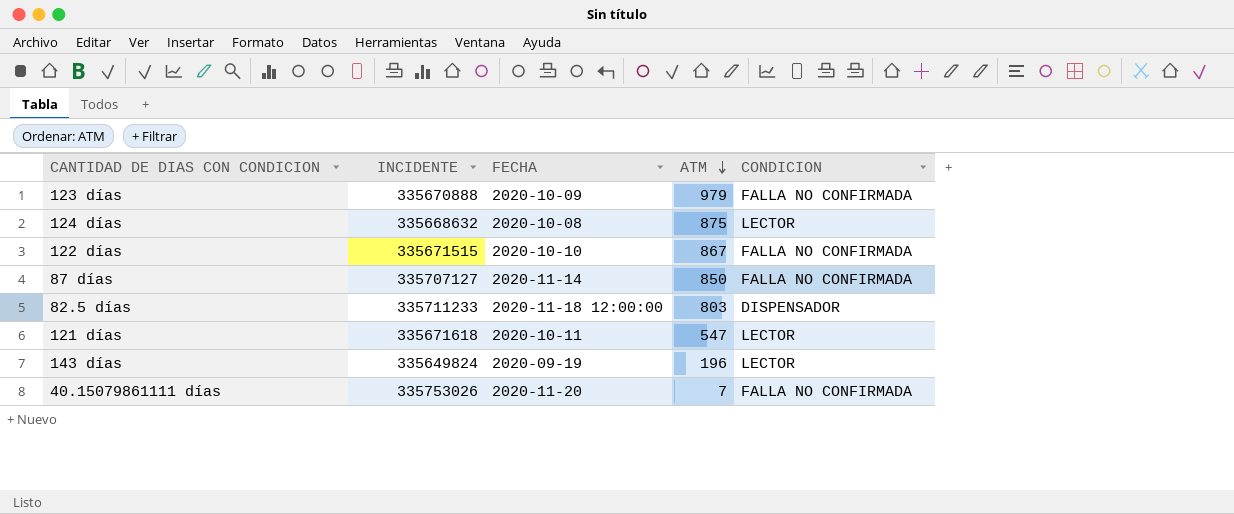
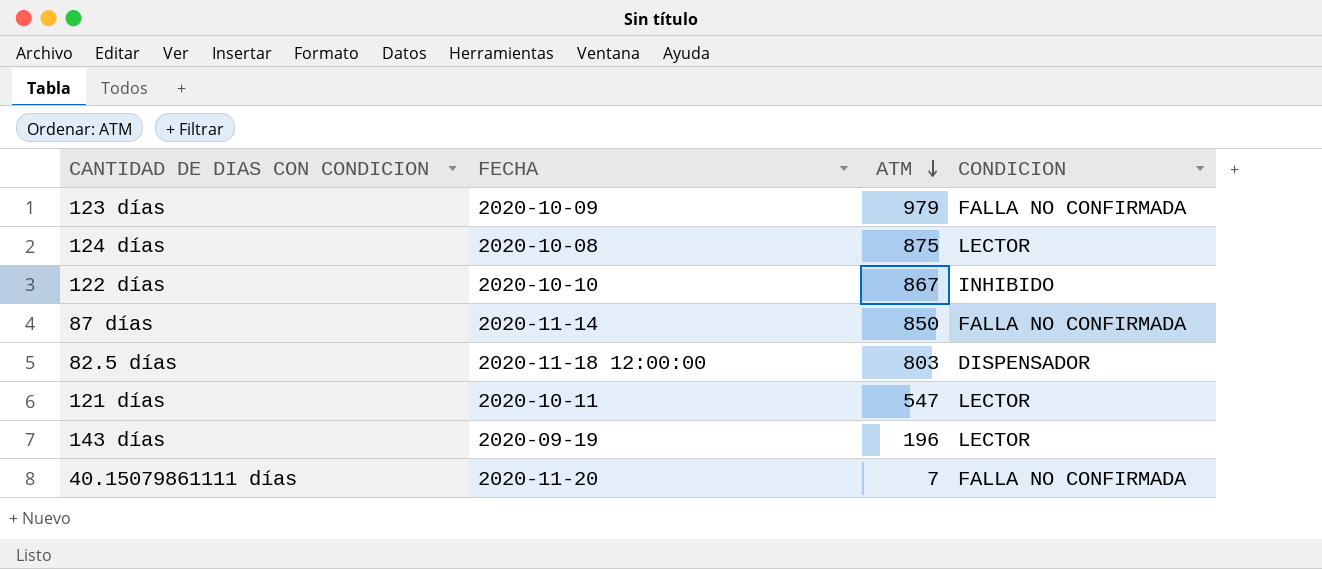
column INCIDENTE | position: 2 -> none
122 días | CONDICION: FALLA NO CONFIRMADA -> INHIBIDO

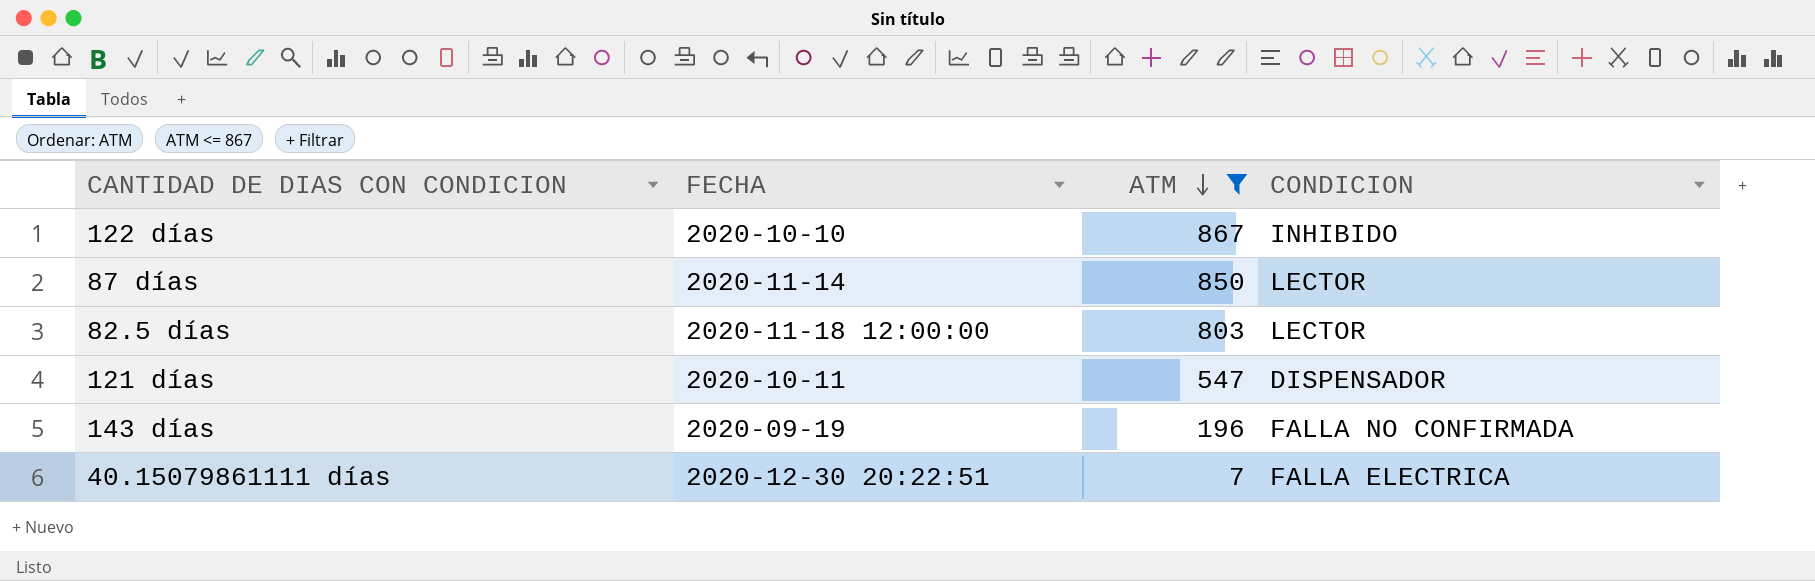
filter: none -> ATM <= 867
87 días | CONDICION: FALLA NO CONFIRMADA -> LECTOR
82.5 días | CONDICION: DISPENSADOR -> LECTOR
121 días | CONDICION: LECTOR -> DISPENSADOR
143 días | CONDICION: LECTOR -> FALLA NO CONFIRMADA
40.15079861111 días | FECHA: 2020-11-20 -> 2020-12-30 20:22:51
40.15079861111 días | CONDICION: FALLA NO CONFIRMADA -> FALLA ELECTRICA

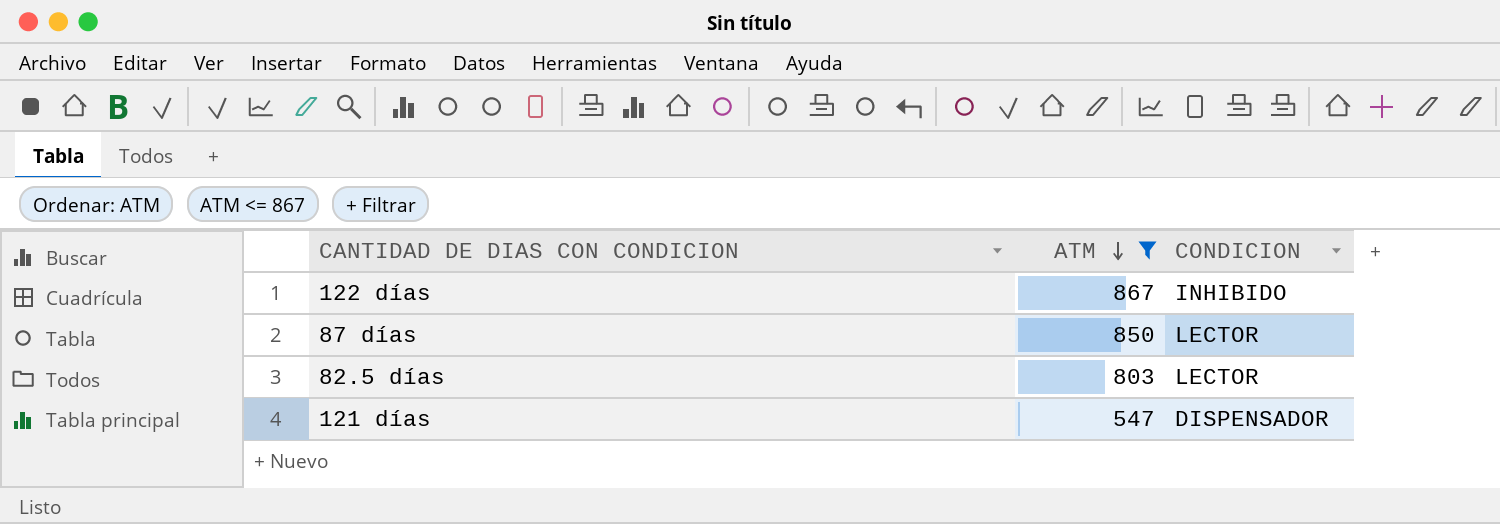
column FECHA | position: 2 -> none
row 143 días: 2020-09-19 | 196 | FALLA NO CONFIRMADA -> none
row 40.15079861111 días: 2020-12-30 20:22:51 | 7 | FALLA ELECTRICA -> none

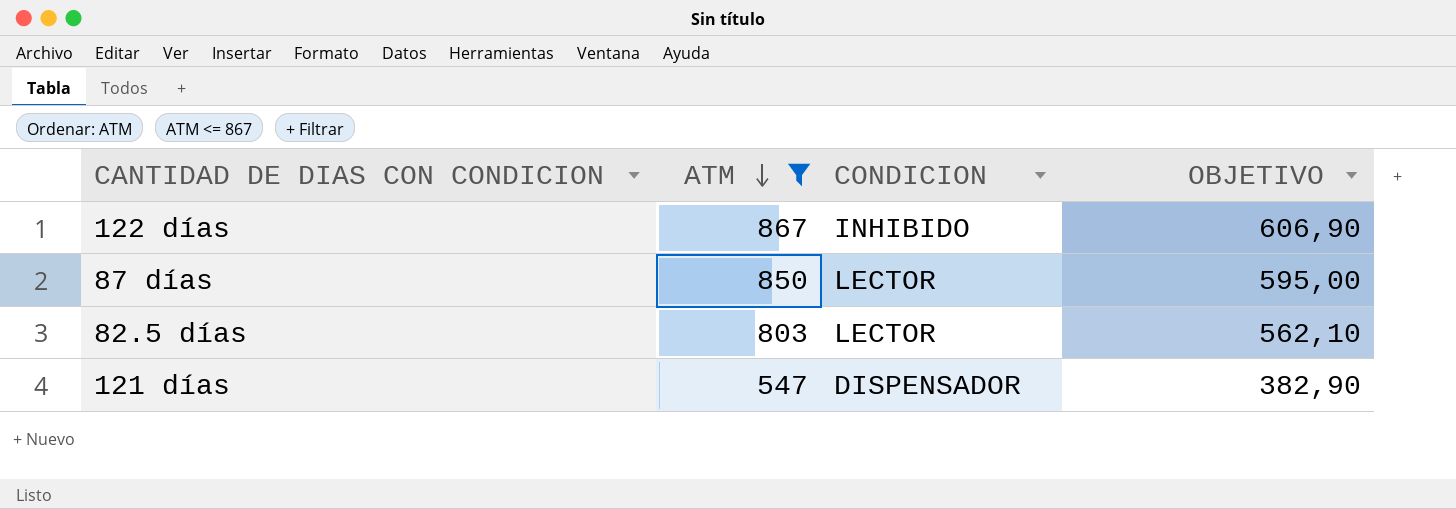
column OBJETIVO | formula: none -> [ATM] * 0,7

